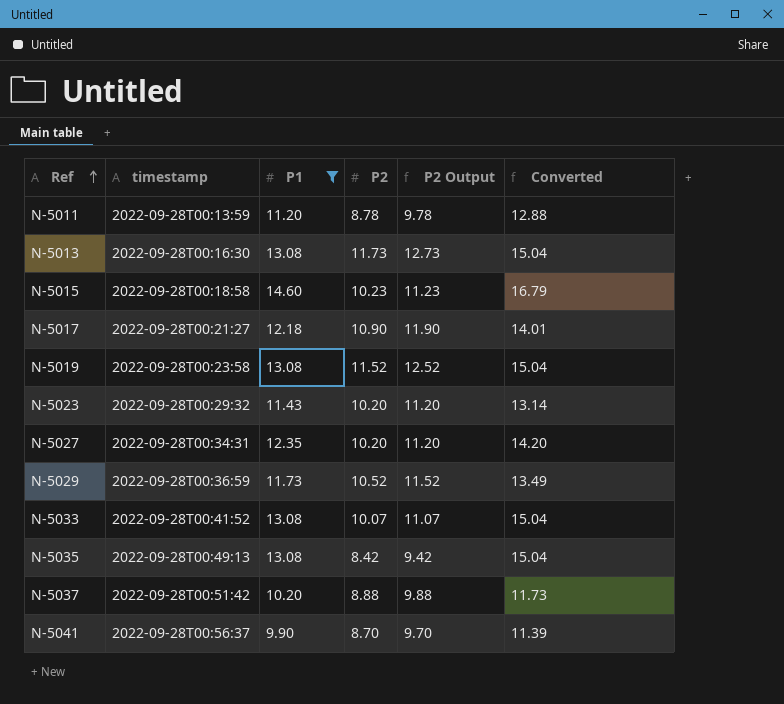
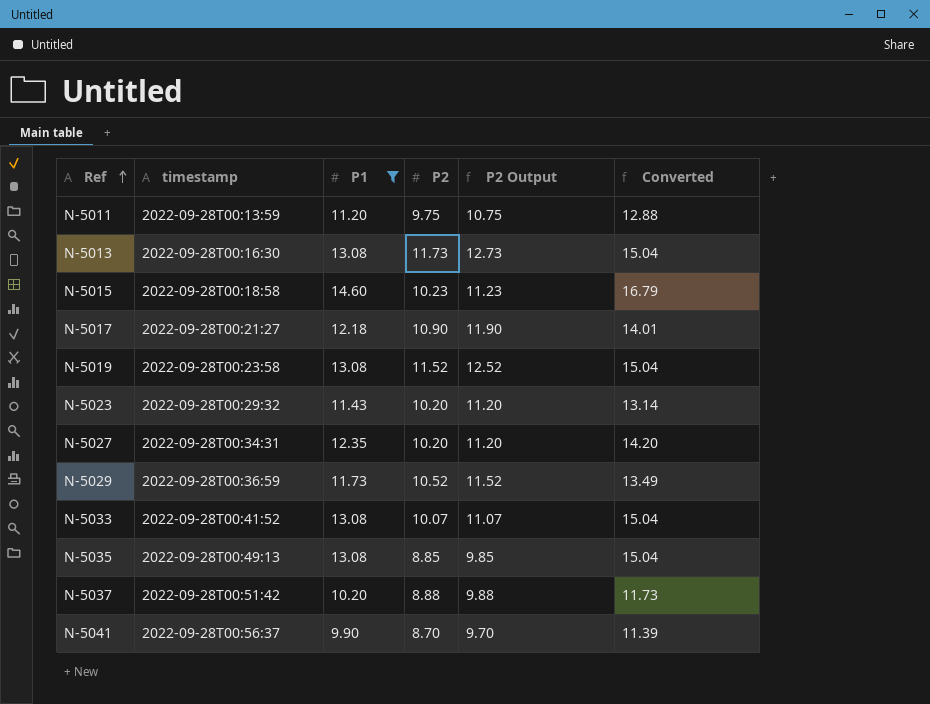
N-5011 | P2: 8.78 -> 9.75
N-5011 | P2 Output: 9.78 -> 10.75
N-5035 | P2: 8.42 -> 8.85
N-5035 | P2 Output: 9.42 -> 9.85

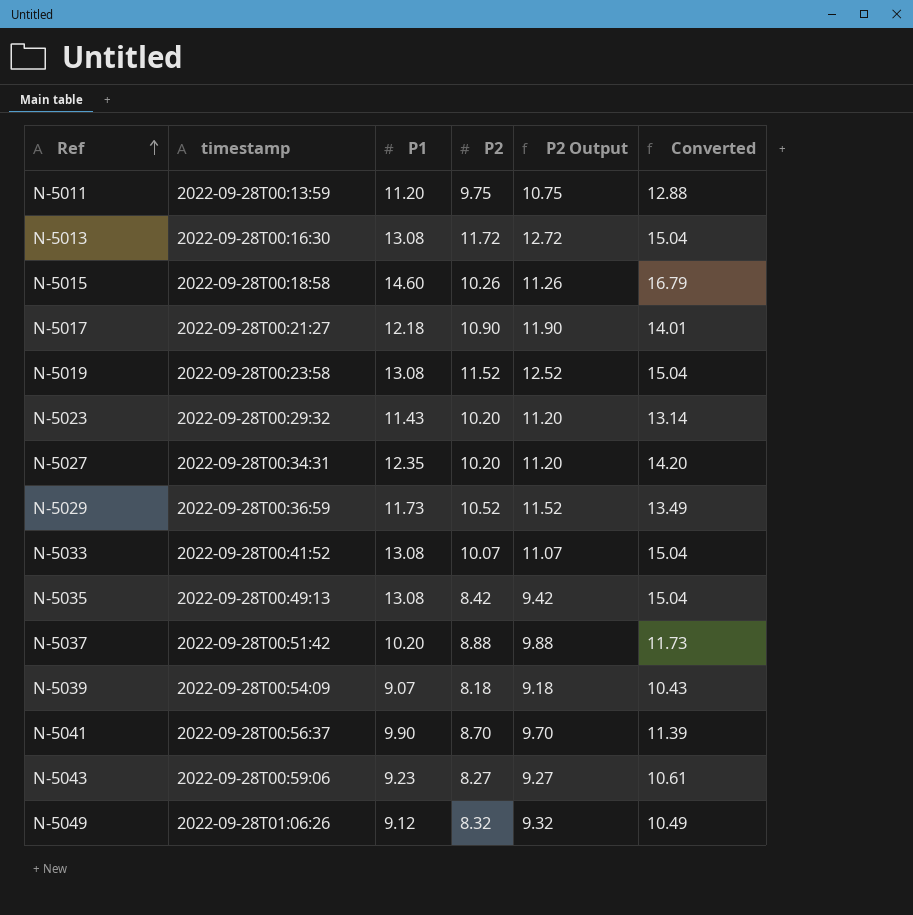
filter: P1 >= 9.90 -> none
N-5013 | P2: 11.73 -> 11.72
N-5013 | P2 Output: 12.73 -> 12.72
N-5015 | P2: 10.23 -> 10.26
N-5015 | P2 Output: 11.23 -> 11.26
N-5035 | P2: 8.85 -> 8.42
N-5035 | P2 Output: 9.85 -> 9.42

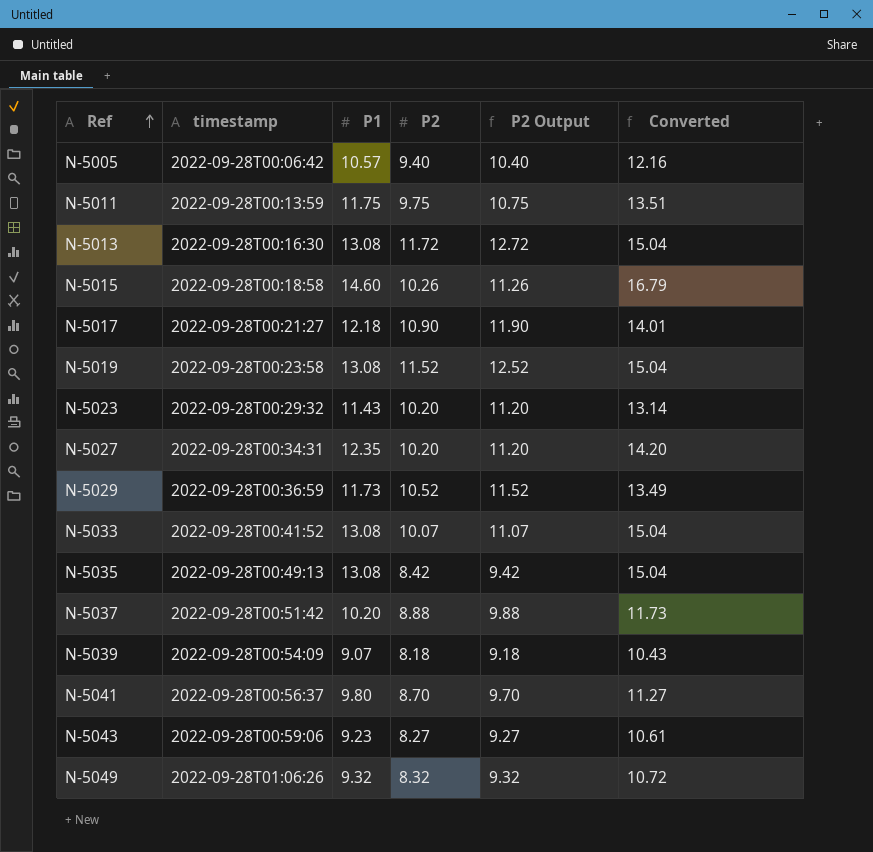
row N-5005: none -> 2022-09-28T00:06:42 | 10.57 | 9.40 | 10.40 | 12.16
N-5011 | P1: 11.20 -> 11.75
N-5011 | Converted: 12.88 -> 13.51
N-5041 | P1: 9.90 -> 9.80
N-5041 | Converted: 11.39 -> 11.27
N-5049 | P1: 9.12 -> 9.32
N-5049 | Converted: 10.49 -> 10.72

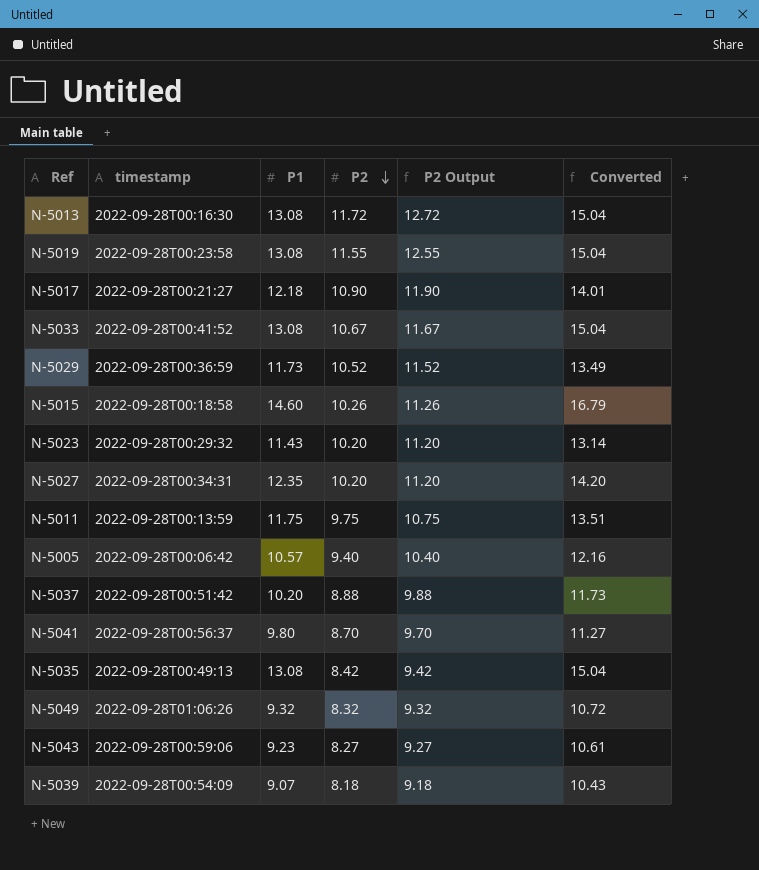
row order: Ref ascending -> P2 descending
N-5019 | P2: 11.52 -> 11.55
N-5019 | P2 Output: 12.52 -> 12.55
N-5033 | P2: 10.07 -> 10.67
N-5033 | P2 Output: 11.07 -> 11.67

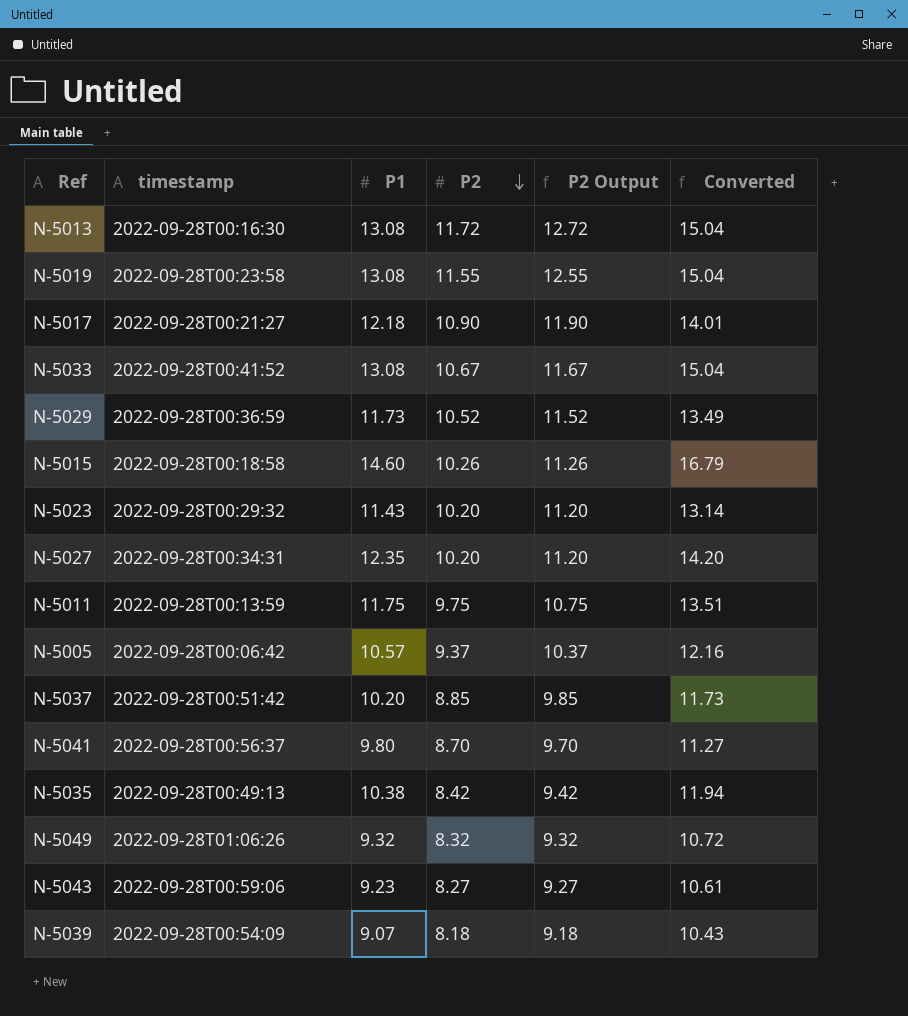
N-5005 | P2: 9.40 -> 9.37
N-5005 | P2 Output: 10.40 -> 10.37
N-5037 | P2: 8.88 -> 8.85
N-5037 | P2 Output: 9.88 -> 9.85
N-5035 | P1: 13.08 -> 10.38
N-5035 | Converted: 15.04 -> 11.94

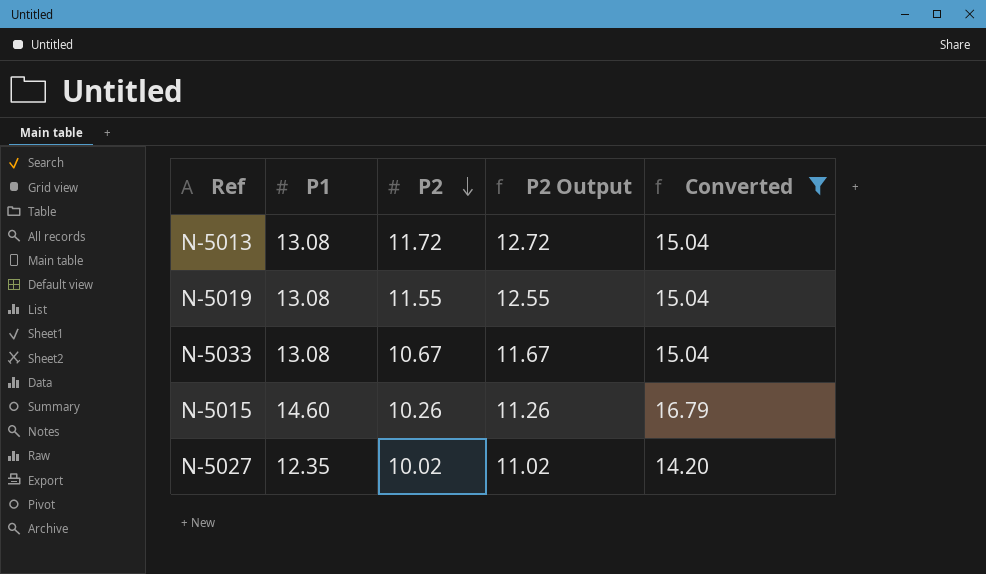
filter: none -> Converted >= 14.20
column timestamp | position: 2 -> none
N-5027 | P2: 10.20 -> 10.02
N-5027 | P2 Output: 11.20 -> 11.02

